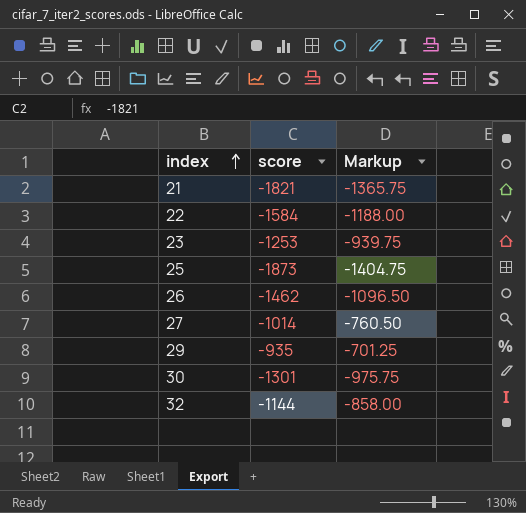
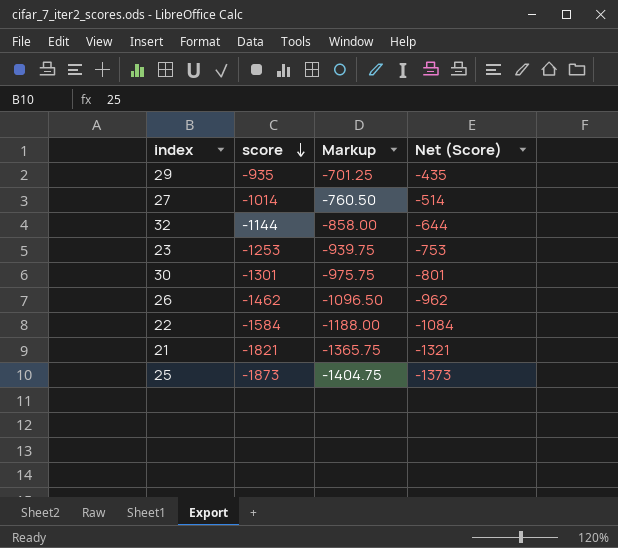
row order: index ascending -> score descending
column Net (Score) | formula: none -> [score] + 500

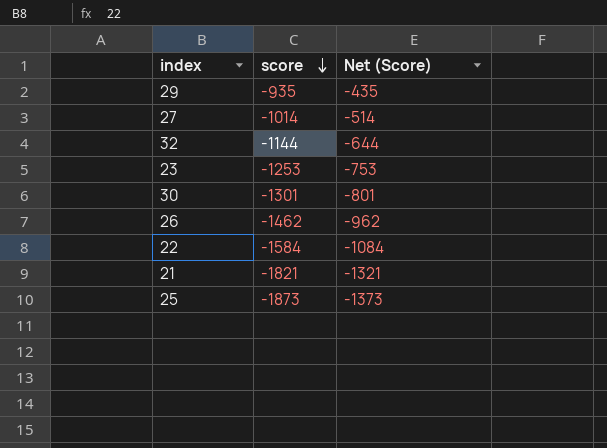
column Markup | formula: [score] * 0.75 -> none

